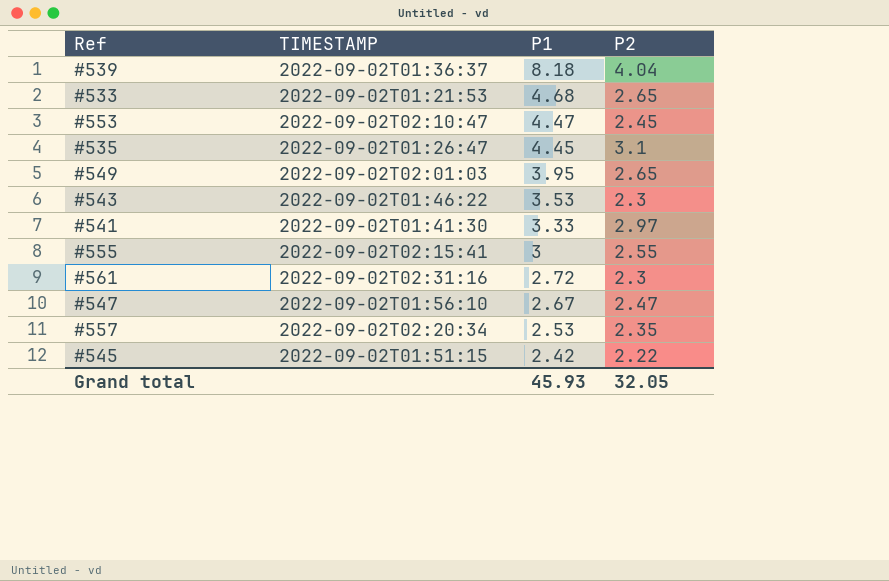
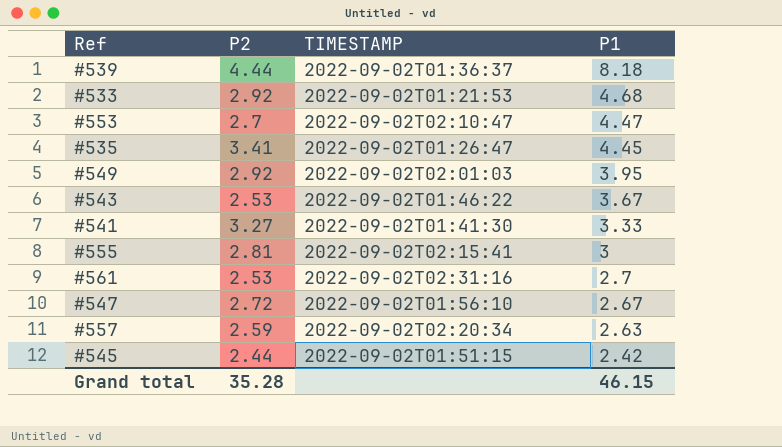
column P2 | position: 4 -> 2
#539 | P2: 4.04 -> 4.44
#533 | P2: 2.65 -> 2.92
#553 | P2: 2.45 -> 2.7
#535 | P2: 3.1 -> 3.41
#549 | P2: 2.65 -> 2.92
#543 | P2: 2.3 -> 2.53
#543 | P1: 3.53 -> 3.67
#541 | P2: 2.97 -> 3.27
#555 | P2: 2.55 -> 2.81
#561 | P2: 2.3 -> 2.53
#561 | P1: 2.72 -> 2.7
#547 | P2: 2.47 -> 2.72
#557 | P2: 2.35 -> 2.59
#557 | P1: 2.53 -> 2.63
#545 | P2: 2.22 -> 2.44
Grand total | P2: 32.05 -> 35.28
Grand total | P1: 45.93 -> 46.15

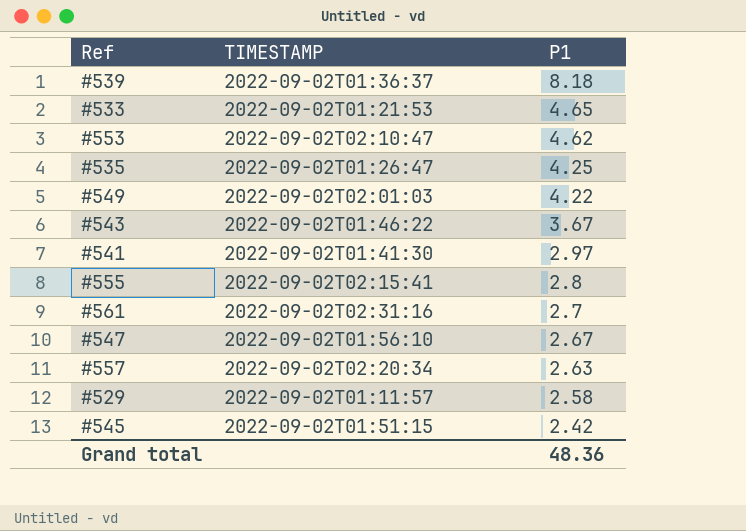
column P2 | position: 2 -> none
#533 | P1: 4.68 -> 4.65
#553 | P1: 4.47 -> 4.62
#535 | P1: 4.45 -> 4.25
#549 | P1: 3.95 -> 4.22
#541 | P1: 3.33 -> 2.97
#555 | P1: 3 -> 2.8
row #529: none -> 2022-09-02T01:11:57 | 2.58
Grand total | P1: 46.15 -> 48.36

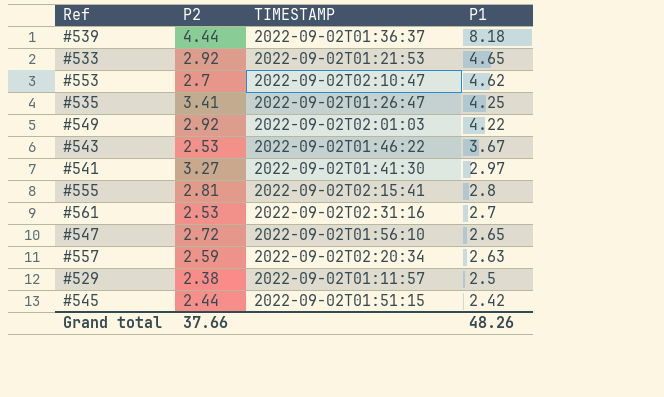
column P2 | position: none -> 2
#547 | P1: 2.67 -> 2.65
#529 | P1: 2.58 -> 2.5
Grand total | P1: 48.36 -> 48.26

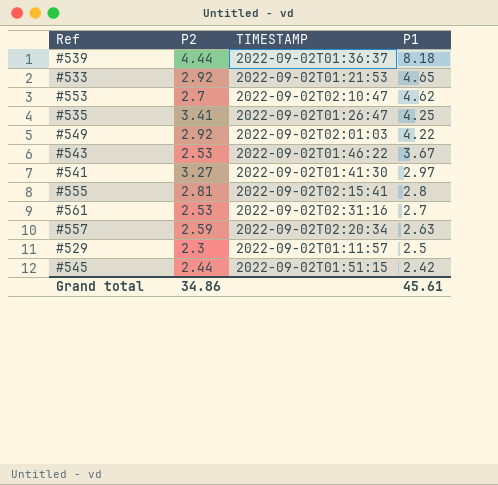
row #547: 2.72 | 2022-09-02T01:56:10 | 2.65 -> none
#529 | P2: 2.38 -> 2.3
Grand total | P2: 37.66 -> 34.86
Grand total | P1: 48.26 -> 45.61

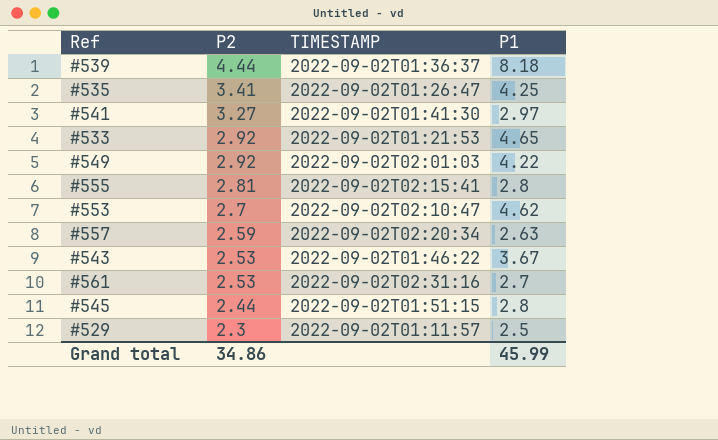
row order: P1 descending -> P2 descending
#545 | P1: 2.42 -> 2.8
Grand total | P1: 45.61 -> 45.99

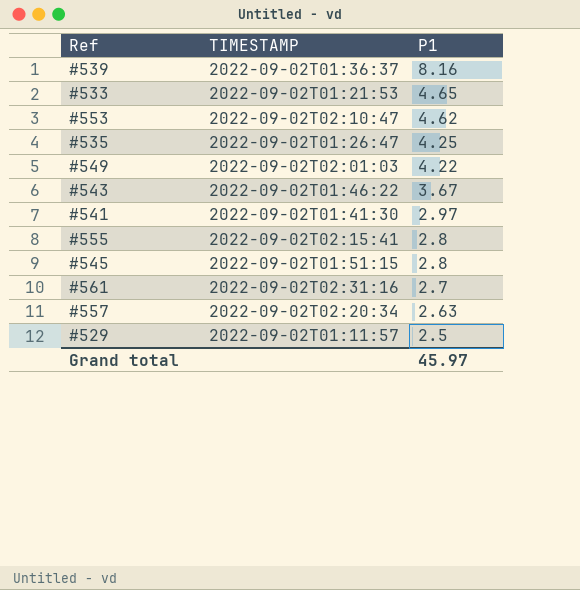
row order: P2 descending -> P1 descending
column P2 | position: 2 -> none
#539 | P1: 8.18 -> 8.16
Grand total | P1: 45.99 -> 45.97

